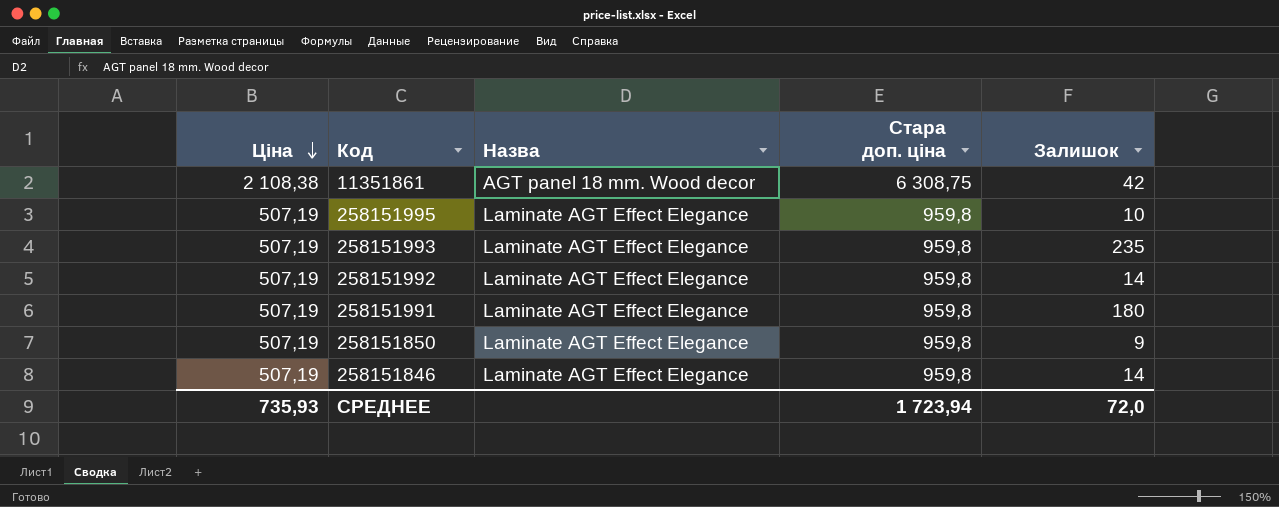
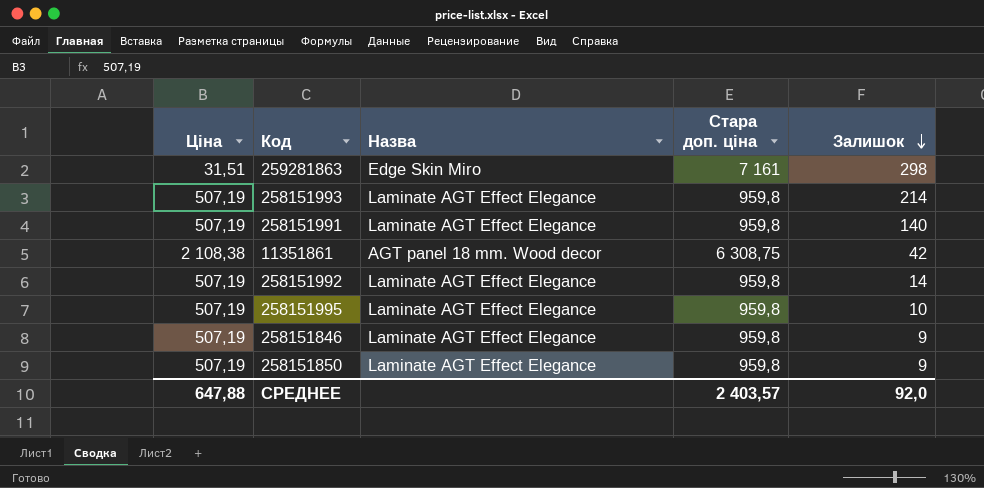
row order: Ціна descending -> Залишок descending
row 259281863: none -> 31,51 | Edge Skin Miro | 7 161 | 298
258151993 | Залишок: 235 -> 214
258151991 | Залишок: 180 -> 140
258151846 | Залишок: 14 -> 9
СРЕДНЕЕ | Ціна: 735,93 -> 647,88
СРЕДНЕЕ | Стара доп. ціна: 1 723,94 -> 2 403,57
СРЕДНЕЕ | Залишок: 72,0 -> 92,0

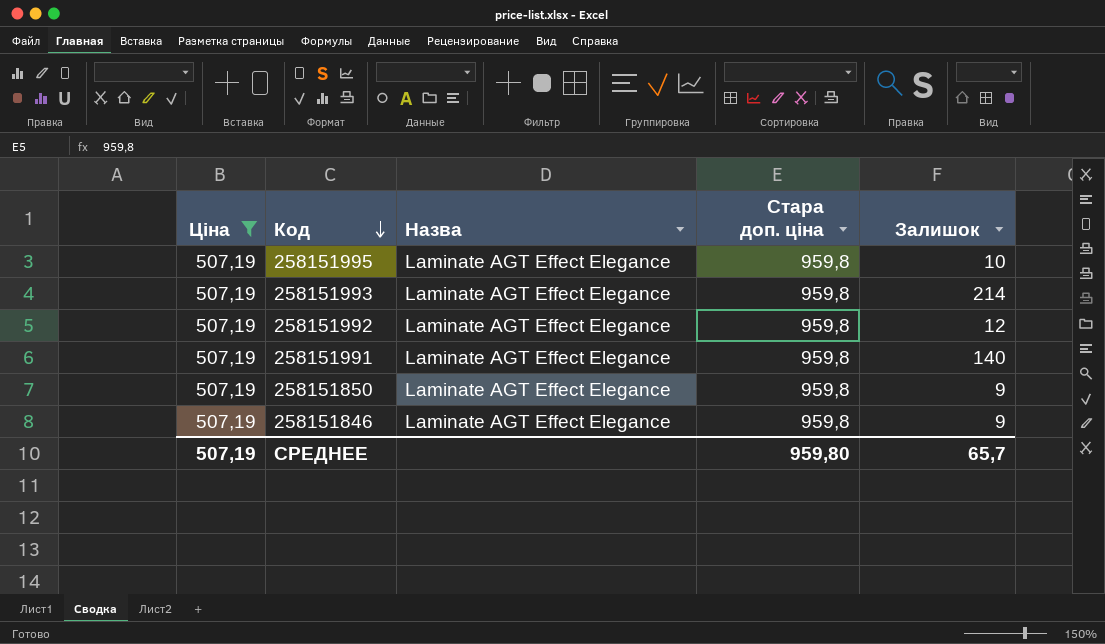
filter: none -> Ціна = 507,19
row order: Залишок descending -> Код descending
258151992 | Залишок: 14 -> 12
СРЕДНЕЕ | Ціна: 647,88 -> 507,19
СРЕДНЕЕ | Стара доп. ціна: 2 403,57 -> 959,80
СРЕДНЕЕ | Залишок: 92,0 -> 65,7

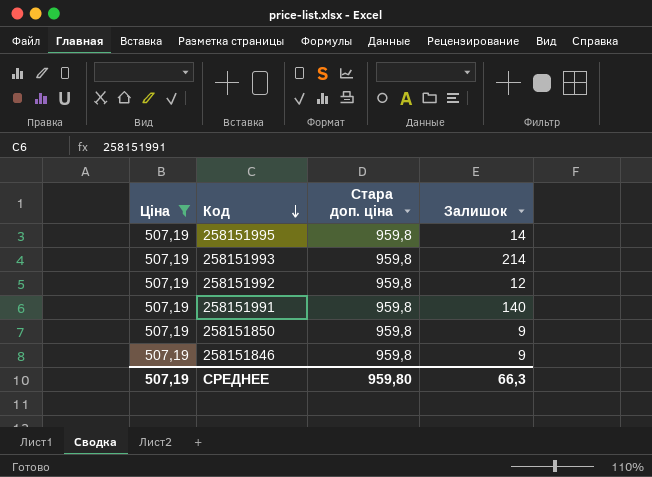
column Назва | position: 3 -> none
258151995 | Залишок: 10 -> 14
СРЕДНЕЕ | Залишок: 65,7 -> 66,3

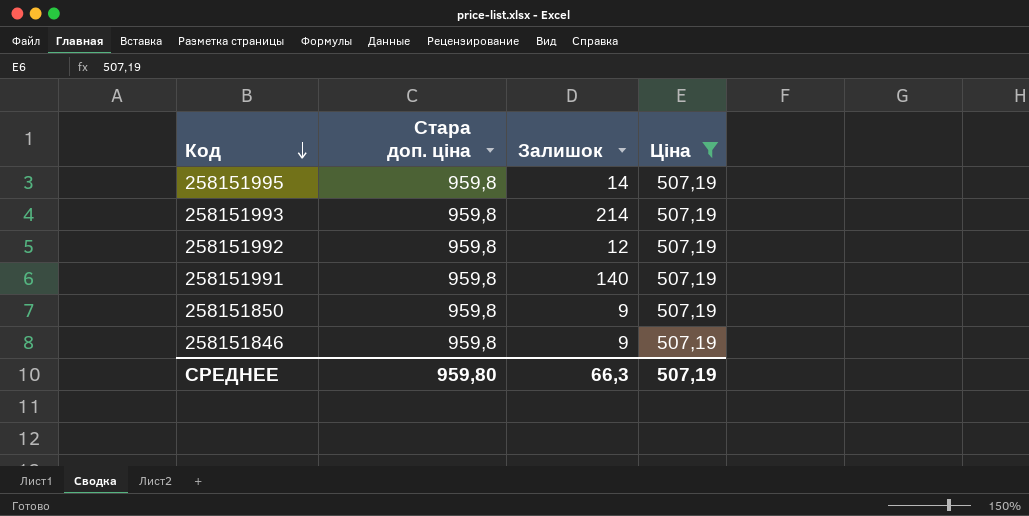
column Ціна | position: 1 -> 4

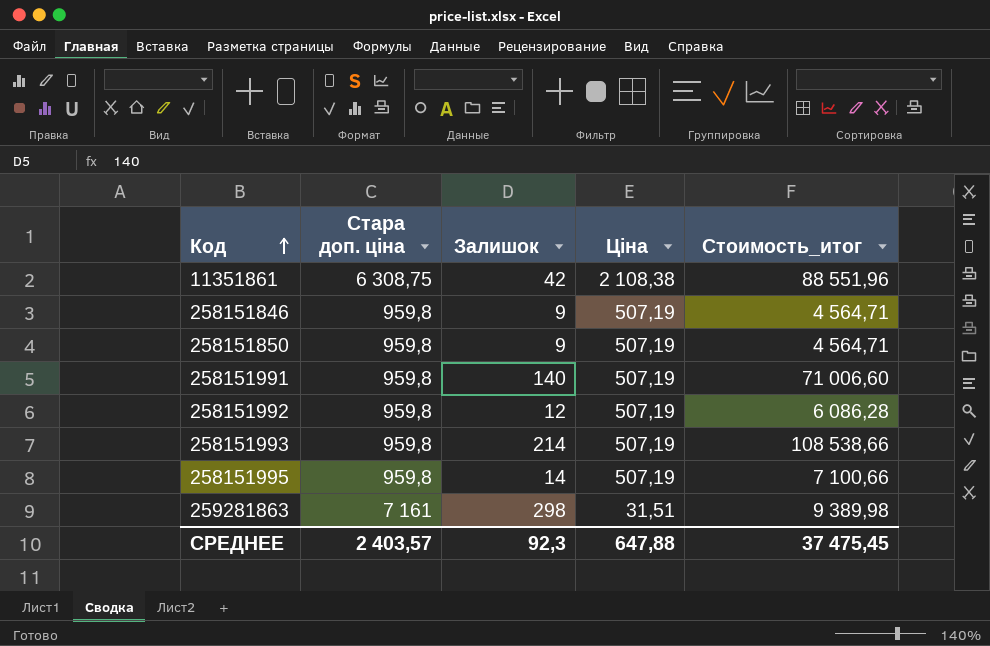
filter: Ціна = 507,19 -> none
row order: Код descending -> Код ascending
column Стоимость_итог | formula: none -> [Залишок] * [Ціна]
СРЕДНЕЕ | Стара доп. ціна: 959,80 -> 2 403,57
СРЕДНЕЕ | Залишок: 66,3 -> 92,3
СРЕДНЕЕ | Ціна: 507,19 -> 647,88

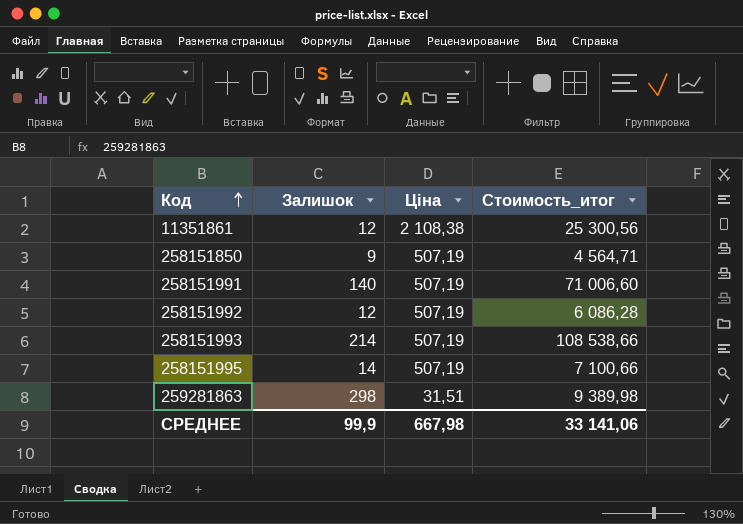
column Стара доп. ціна | position: 2 -> none
row 258151846: 959,8 | 9 | 507,19 | 4 564,71 -> none
11351861 | Залишок: 42 -> 12
11351861 | Стоимость_итог: 88 551,96 -> 25 300,56
СРЕДНЕЕ | Залишок: 92,3 -> 99,9
СРЕДНЕЕ | Ціна: 647,88 -> 667,98
СРЕДНЕЕ | Стоимость_итог: 37 475,45 -> 33 141,06

